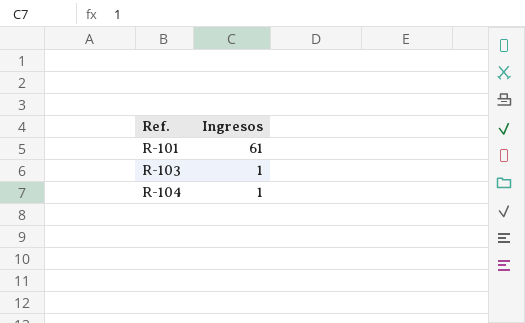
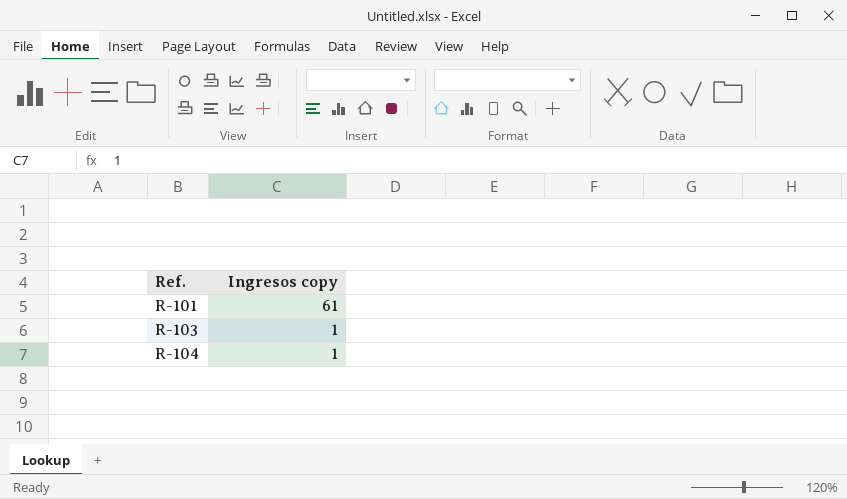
column name: Ingresos -> Ingresos copy

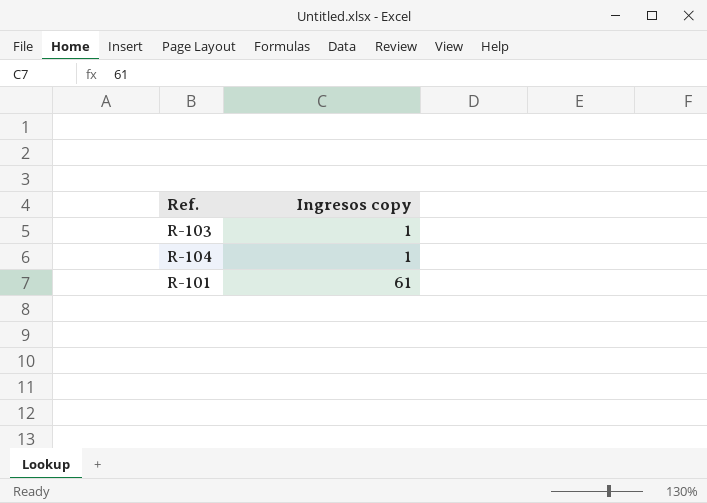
row order: Ref. ascending -> Ingresos copy ascending

